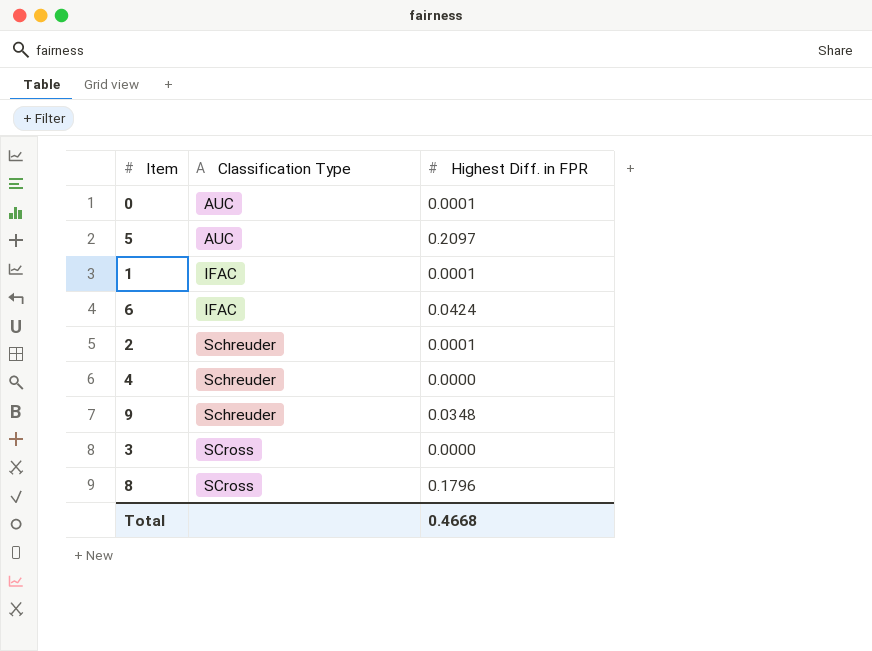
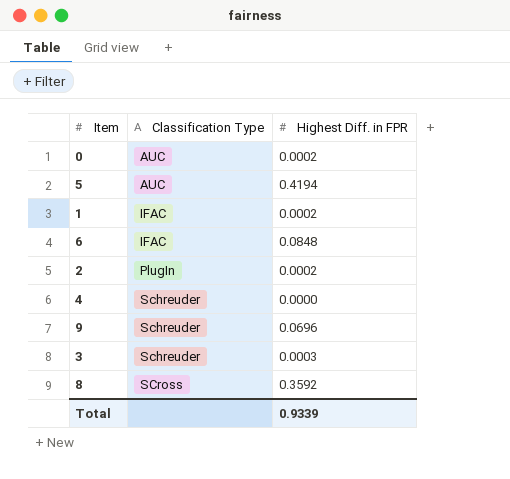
0 | Highest Diff. in FPR: 0.0001 -> 0.0002
5 | Highest Diff. in FPR: 0.2097 -> 0.4194
1 | Highest Diff. in FPR: 0.0001 -> 0.0002
6 | Highest Diff. in FPR: 0.0424 -> 0.0848
2 | Classification Type: Schreuder -> PlugIn
2 | Highest Diff. in FPR: 0.0001 -> 0.0002
9 | Highest Diff. in FPR: 0.0348 -> 0.0696
3 | Classification Type: SCross -> Schreuder
3 | Highest Diff. in FPR: 0.0000 -> 0.0003
8 | Highest Diff. in FPR: 0.1796 -> 0.3592
Total | Highest Diff. in FPR: 0.4668 -> 0.9339

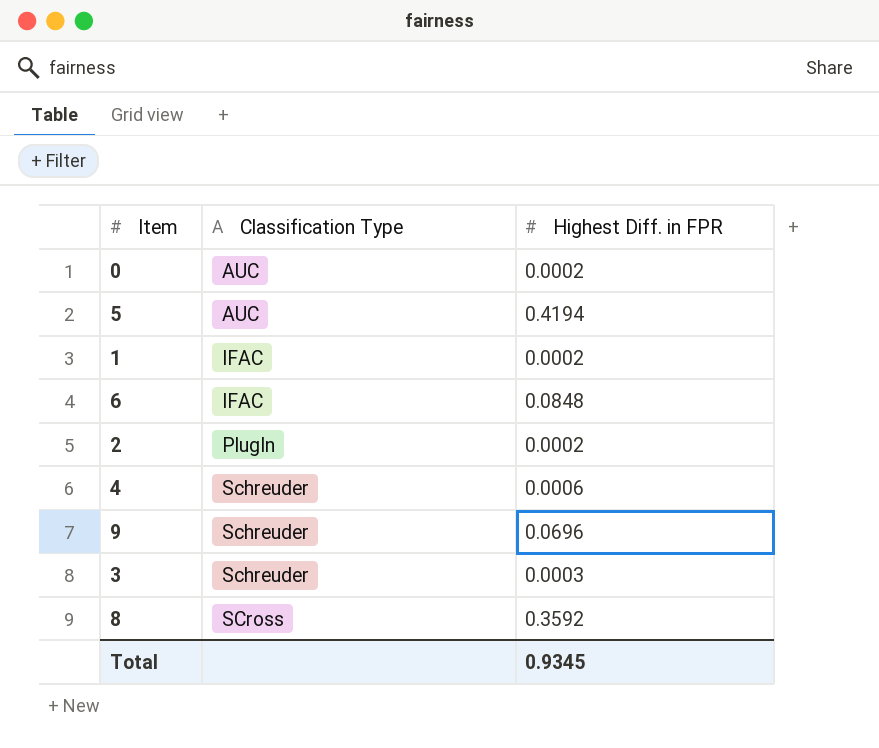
4 | Highest Diff. in FPR: 0.0000 -> 0.0006
Total | Highest Diff. in FPR: 0.9339 -> 0.9345

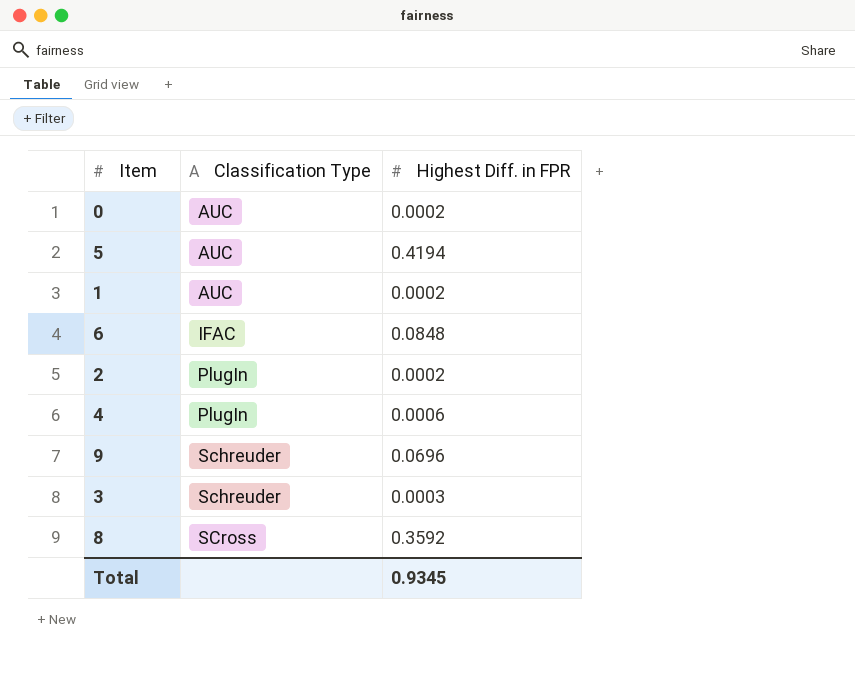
1 | Classification Type: IFAC -> AUC
4 | Classification Type: Schreuder -> PlugIn

